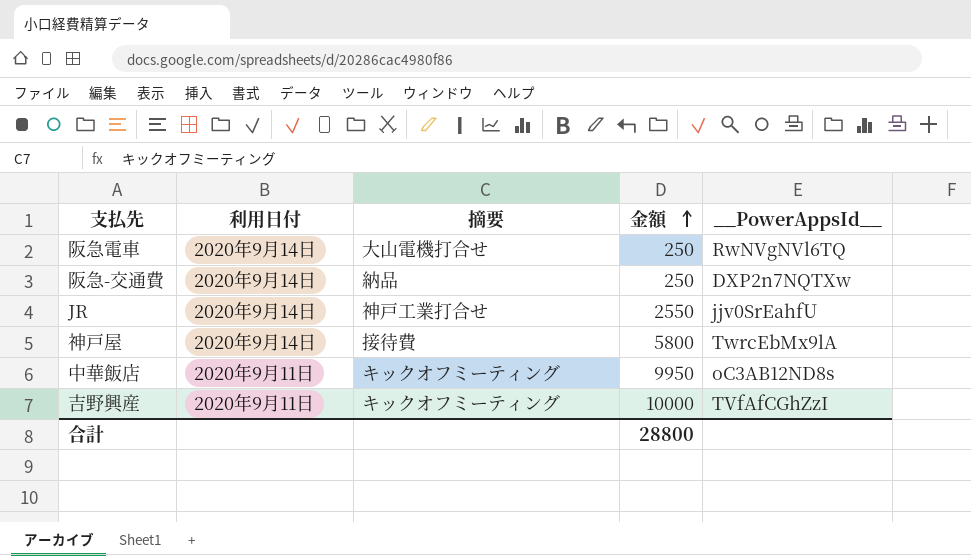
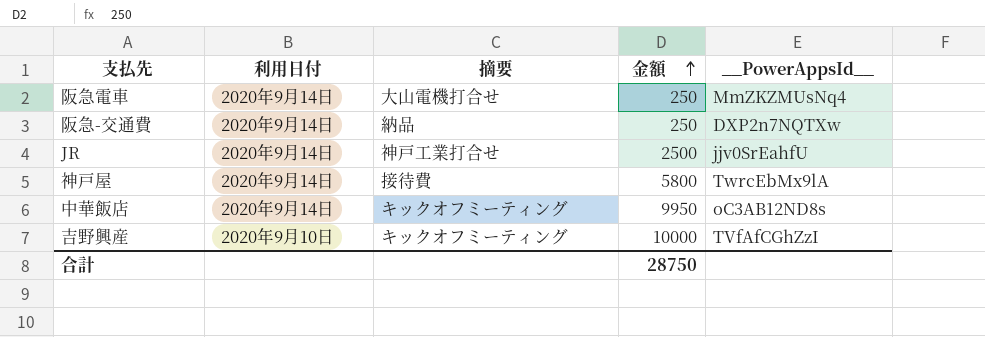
阪急電車 | __PowerAppsId__: RwNVgNVl6TQ -> MmZKZMUsNq4
JR | 金額: 2550 -> 2500
中華飯店 | 利用日付: 2020年9月11日 -> 2020年9月14日
吉野興産 | 利用日付: 2020年9月11日 -> 2020年9月10日
合計 | 金額: 28800 -> 28750

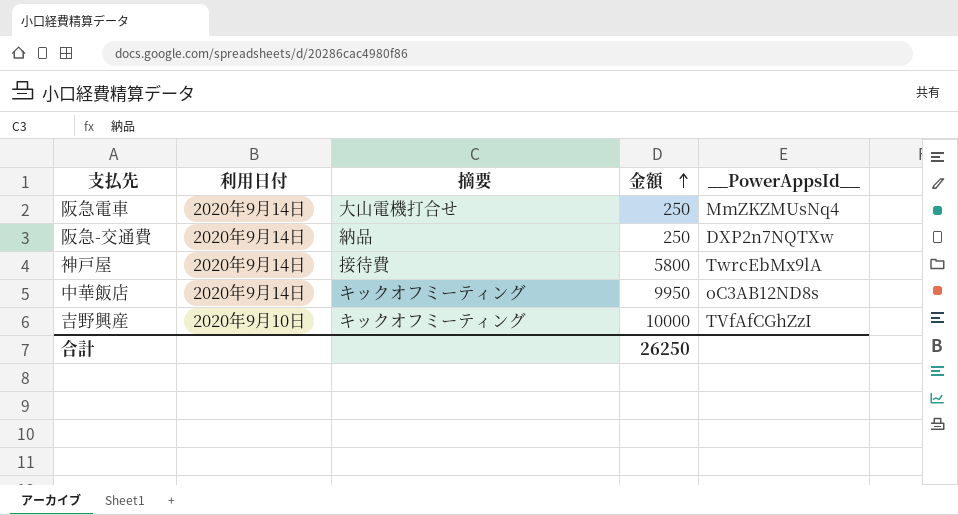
row JR: 2020年9月14日 | 神戸工業打合せ | 2500 | jjv0SrEahfU -> none
合計 | 金額: 28750 -> 26250

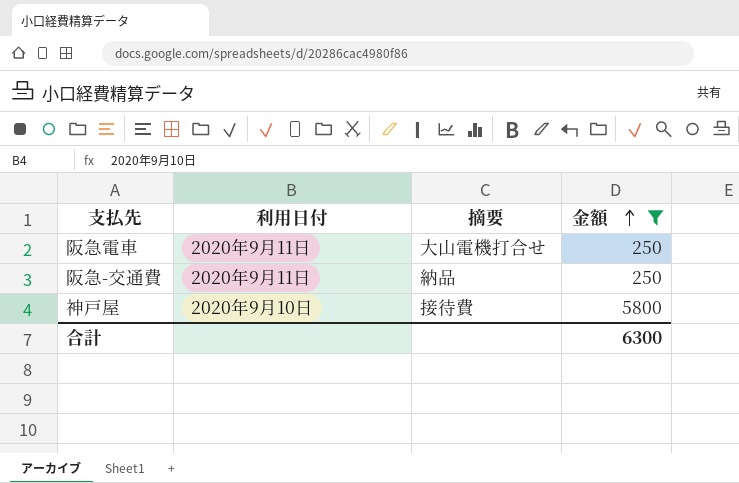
filter: none -> 金額 <= 5800
column __PowerAppsId__ | position: 5 -> none
阪急電車 | 利用日付: 2020年9月14日 -> 2020年9月11日
阪急-交通費 | 利用日付: 2020年9月14日 -> 2020年9月11日
神戸屋 | 利用日付: 2020年9月14日 -> 2020年9月10日
合計 | 金額: 26250 -> 6300

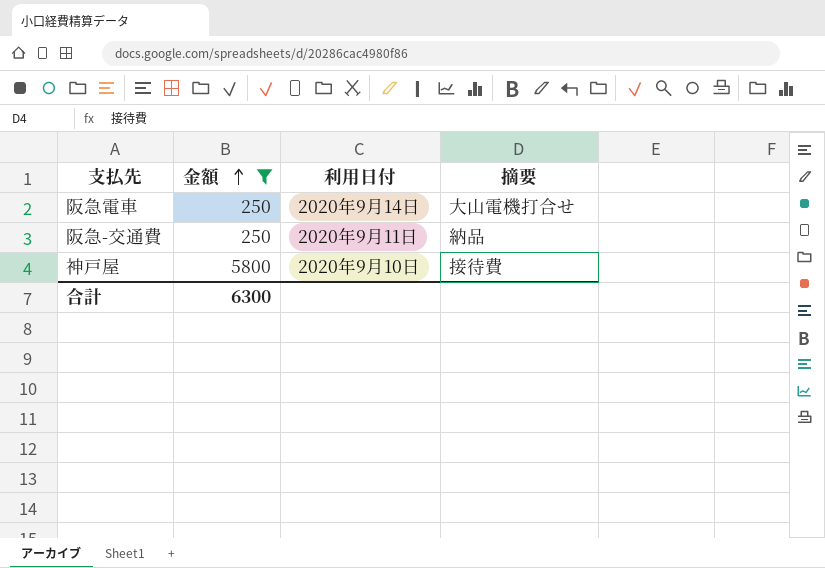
column 金額 | position: 4 -> 2
阪急電車 | 利用日付: 2020年9月11日 -> 2020年9月14日

